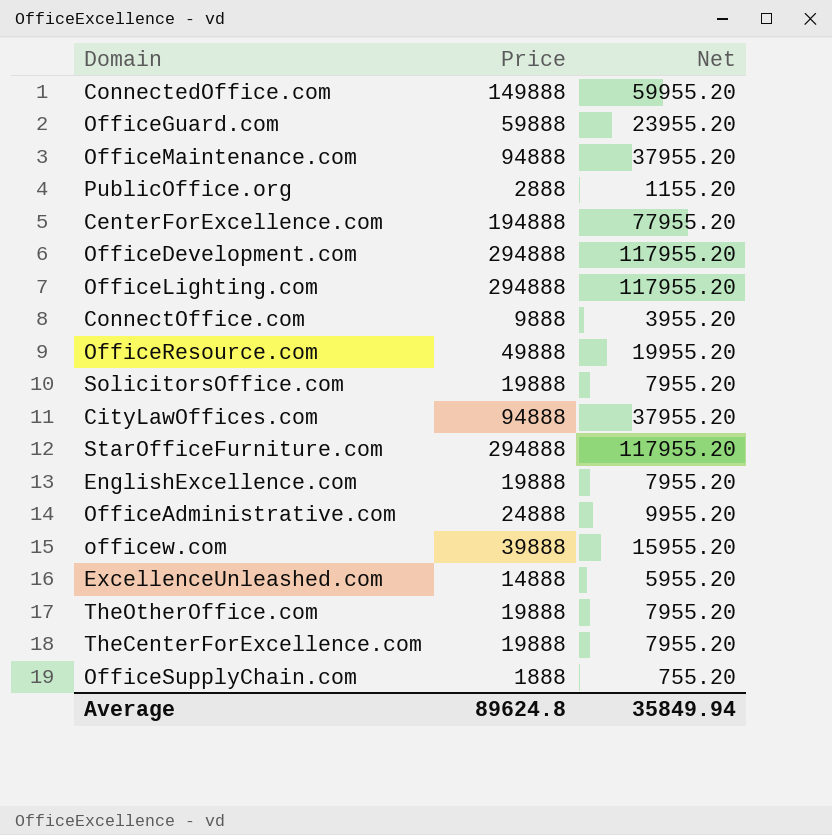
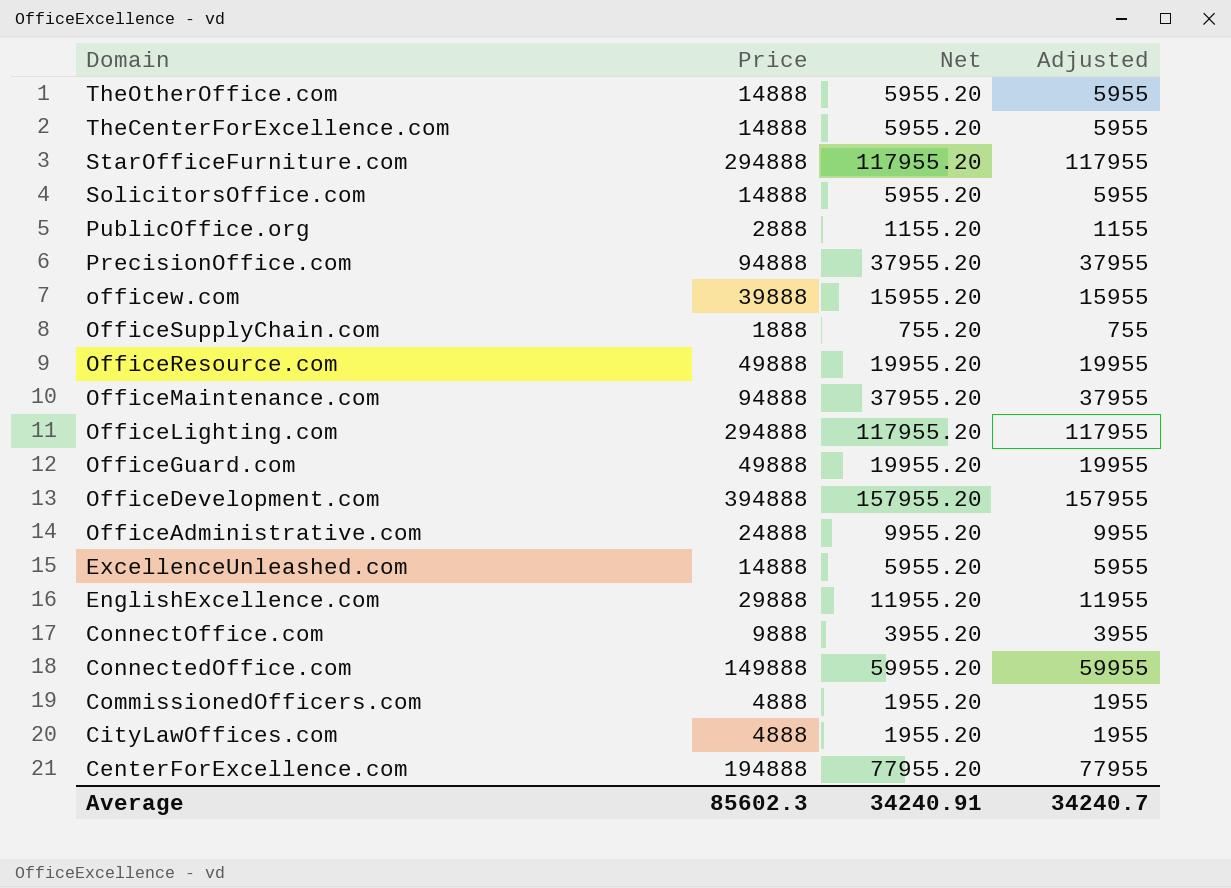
row order: none -> Domain descending
column Adjusted | formula: none -> [Price] * 0.4
TheOtherOffice.com | Price: 19888 -> 14888
TheOtherOffice.com | Net: 7955.20 -> 5955.20
TheCenterForExcellence.com | Price: 19888 -> 14888
TheCenterForExcellence.com | Net: 7955.20 -> 5955.20
SolicitorsOffice.com | Price: 19888 -> 14888
SolicitorsOffice.com | Net: 7955.20 -> 5955.20
row PrecisionOffice.com: none -> 94888 | 37955.20 | 37955
OfficeGuard.com | Price: 59888 -> 49888
OfficeGuard.com | Net: 23955.20 -> 19955.20
OfficeDevelopment.com | Price: 294888 -> 394888
OfficeDevelopment.com | Net: 117955.20 -> 157955.20
EnglishExcellence.com | Price: 19888 -> 29888
EnglishExcellence.com | Net: 7955.20 -> 11955.20
row CommissionedOfficers.com: none -> 4888 | 1955.20 | 1955
CityLawOffices.com | Price: 94888 -> 4888
CityLawOffices.com | Net: 37955.20 -> 1955.20
Average | Price: 89624.8 -> 85602.3
Average | Net: 35849.94 -> 34240.91

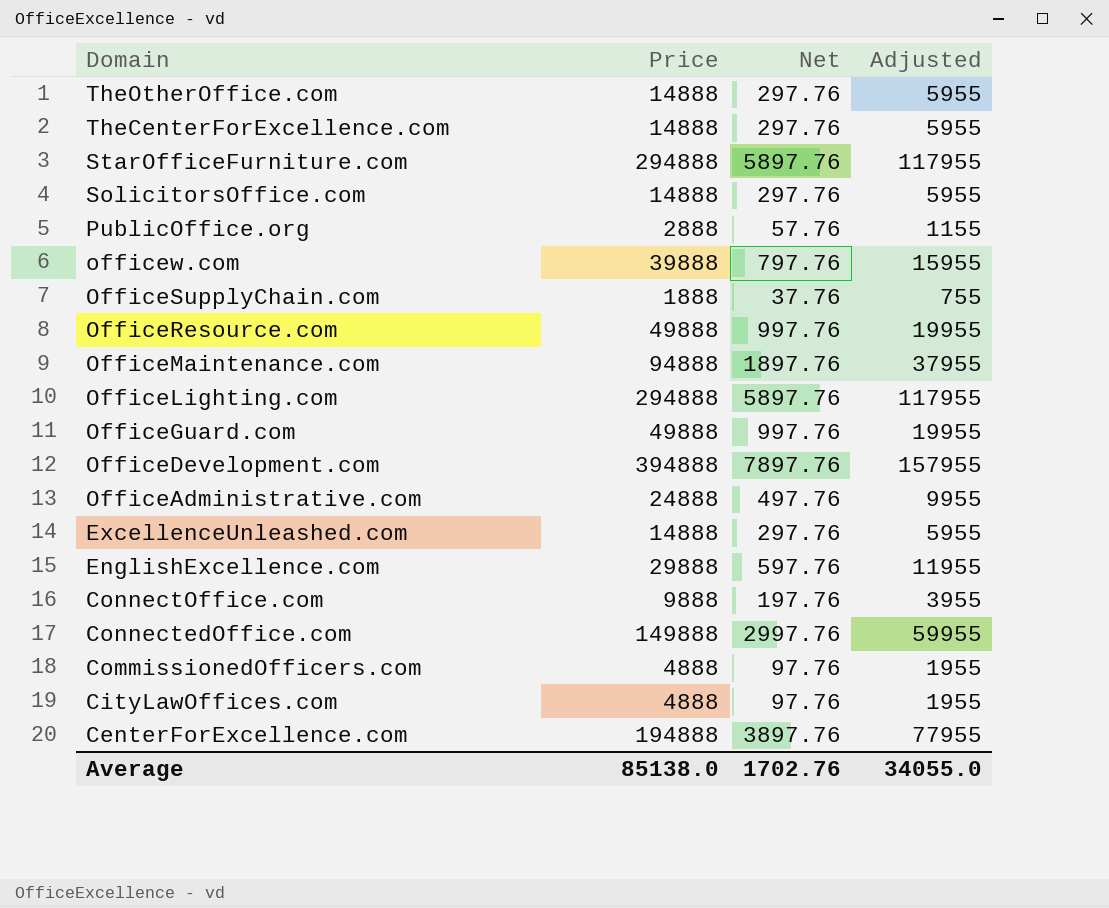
column Net | formula: [Price] * 0.4 -> [Price] * 0.02
row PrecisionOffice.com: 94888 | 37955.20 | 37955 -> none
Average | Price: 85602.3 -> 85138.0
Average | Net: 34240.91 -> 1702.76
Average | Adjusted: 34240.7 -> 34055.0

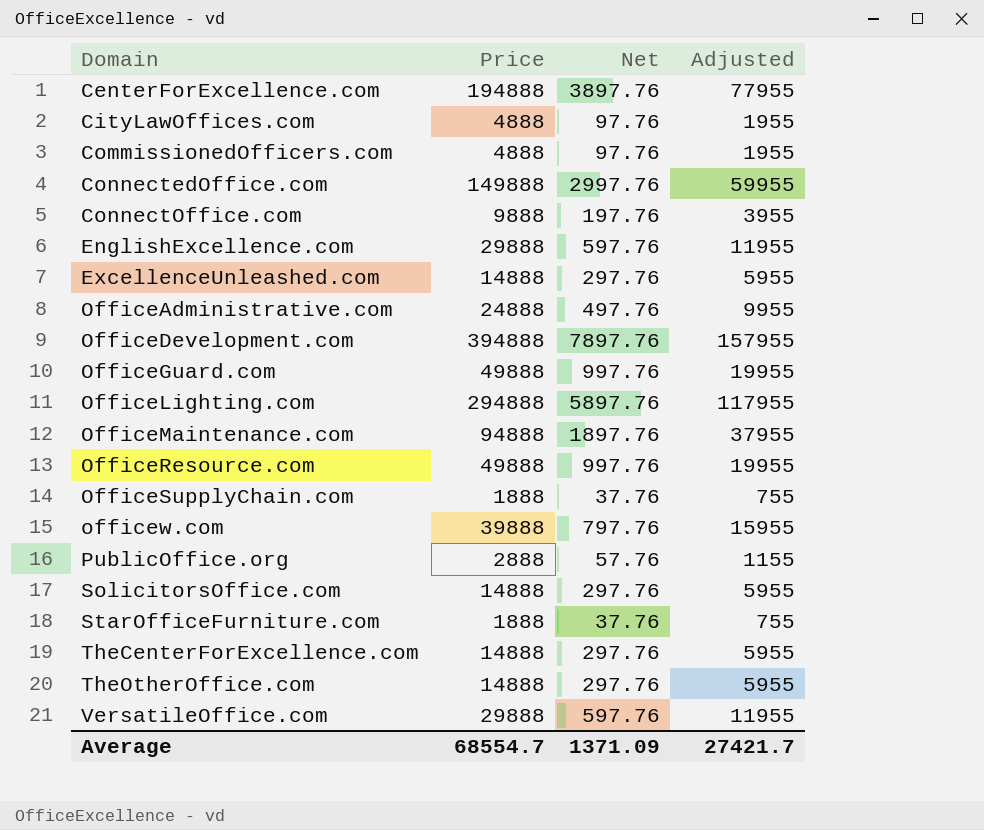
row order: Domain descending -> Domain ascending
StarOfficeFurniture.com | Price: 294888 -> 1888
StarOfficeFurniture.com | Net: 5897.76 -> 37.76
StarOfficeFurniture.com | Adjusted: 117955 -> 755
row VersatileOffice.com: none -> 29888 | 597.76 | 11955
Average | Price: 85138.0 -> 68554.7
Average | Net: 1702.76 -> 1371.09
Average | Adjusted: 34055.0 -> 27421.7

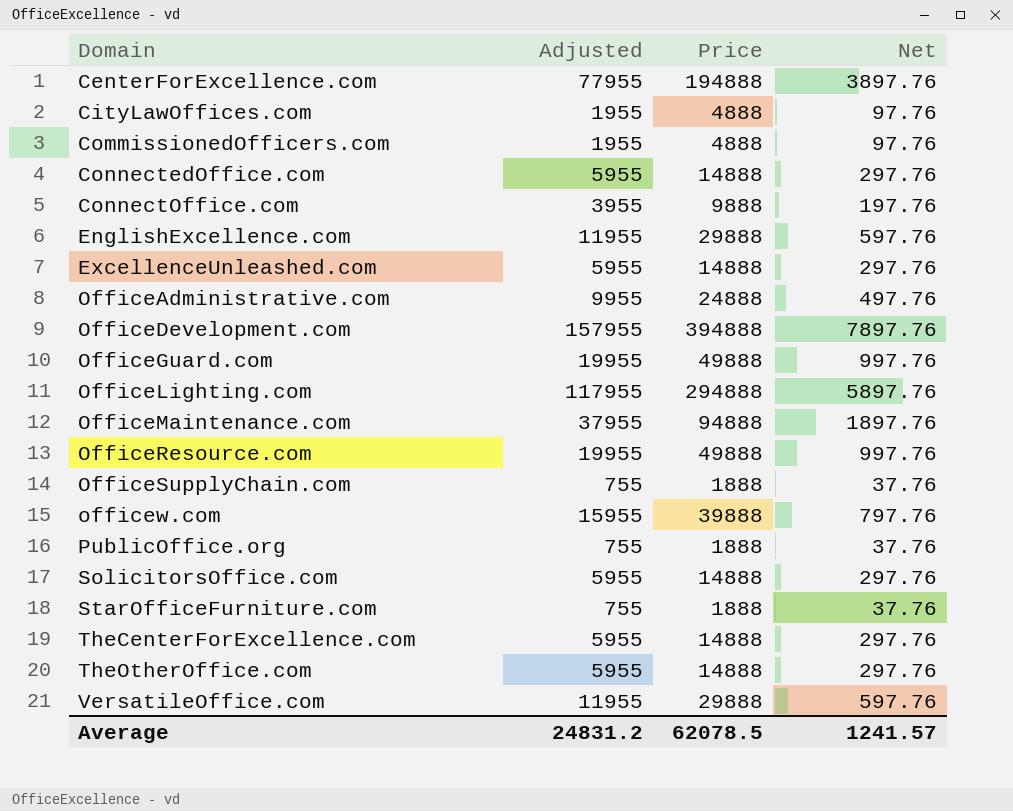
column Adjusted | position: 4 -> 2
ConnectedOffice.com | Adjusted: 59955 -> 5955
ConnectedOffice.com | Price: 149888 -> 14888
ConnectedOffice.com | Net: 2997.76 -> 297.76
PublicOffice.org | Adjusted: 1155 -> 755
PublicOffice.org | Price: 2888 -> 1888
PublicOffice.org | Net: 57.76 -> 37.76
Average | Adjusted: 27421.7 -> 24831.2
Average | Price: 68554.7 -> 62078.5
Average | Net: 1371.09 -> 1241.57

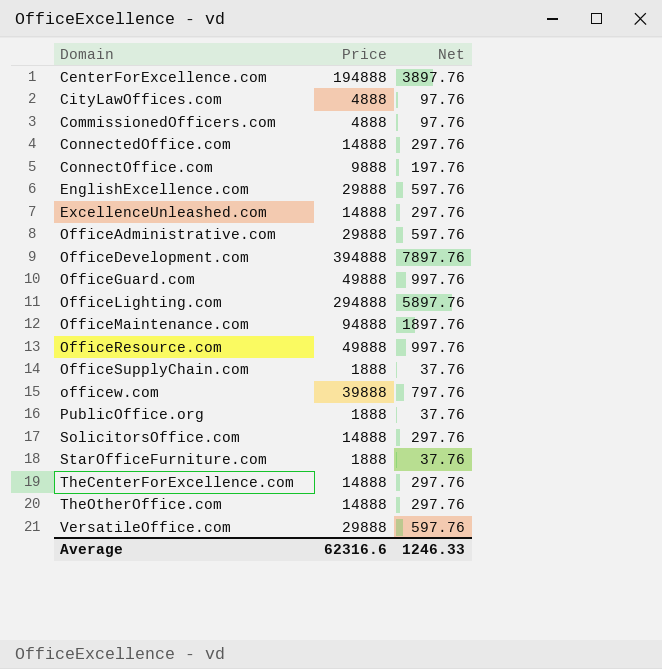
column Adjusted | formula: [Price] * 0.4 -> none
OfficeAdministrative.com | Price: 24888 -> 29888
OfficeAdministrative.com | Net: 497.76 -> 597.76
Average | Price: 62078.5 -> 62316.6
Average | Net: 1241.57 -> 1246.33

